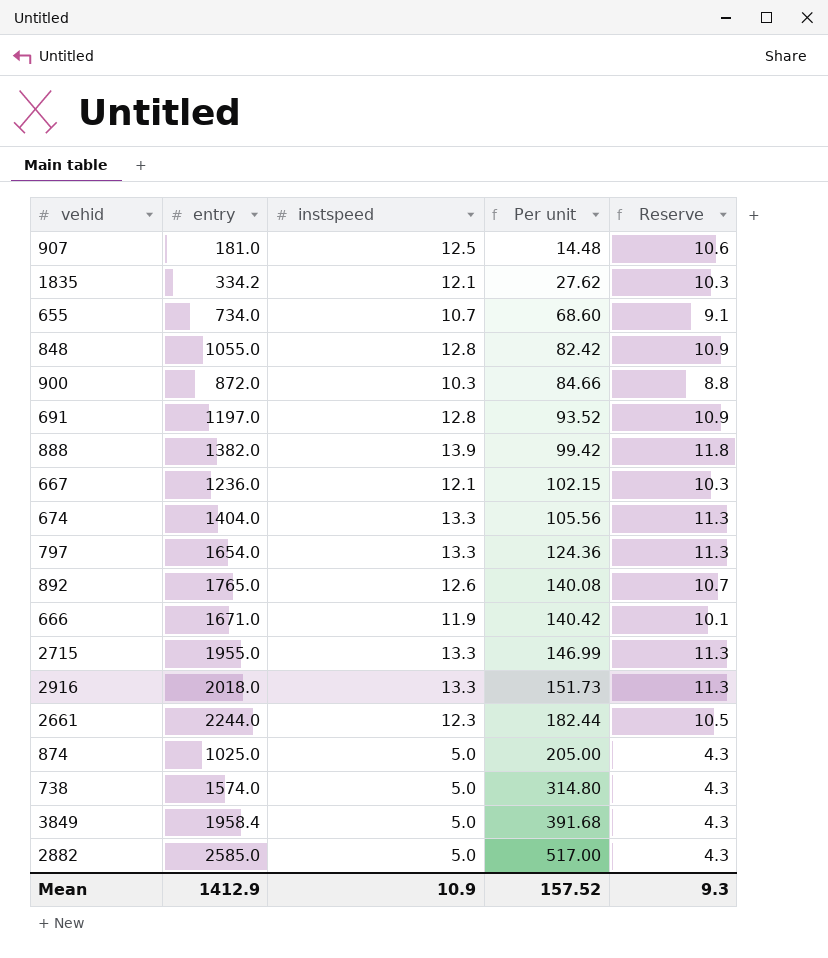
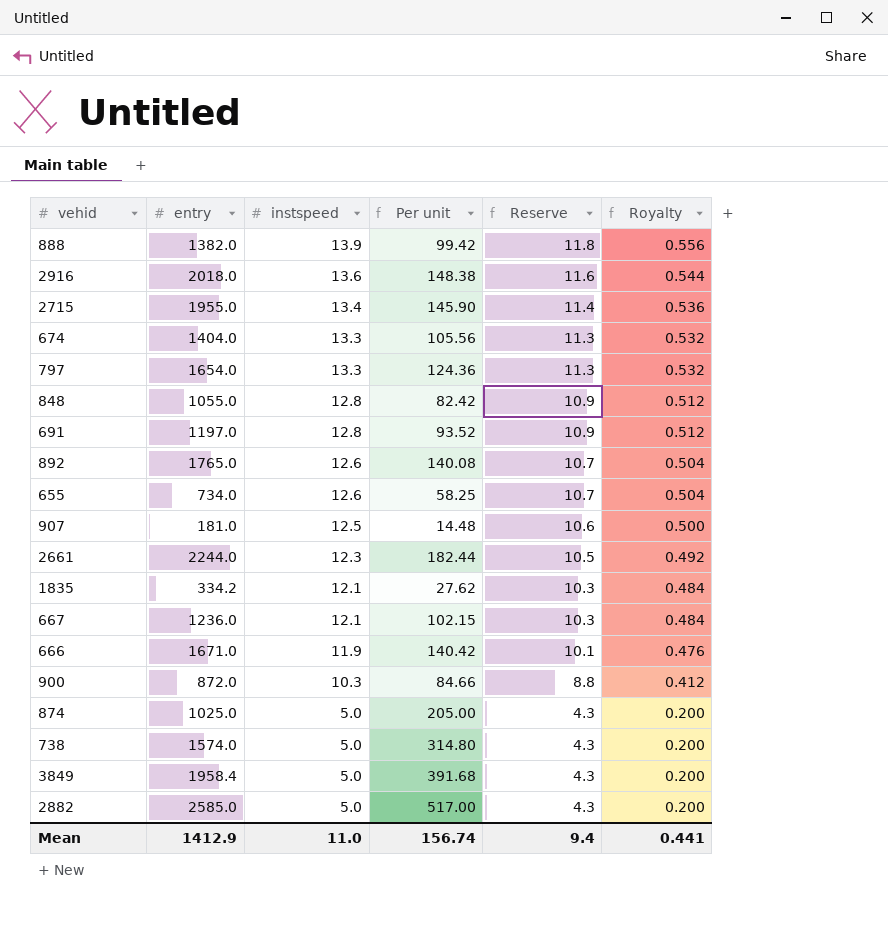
row order: Per unit ascending -> instspeed descending
column Royalty | formula: none -> [instspeed] * 0.04
2916 | instspeed: 13.3 -> 13.6
2916 | Per unit: 151.73 -> 148.38
2916 | Reserve: 11.3 -> 11.6
2715 | instspeed: 13.3 -> 13.4
2715 | Per unit: 146.99 -> 145.90
2715 | Reserve: 11.3 -> 11.4
655 | instspeed: 10.7 -> 12.6
655 | Per unit: 68.60 -> 58.25
655 | Reserve: 9.1 -> 10.7
Mean | instspeed: 10.9 -> 11.0
Mean | Per unit: 157.52 -> 156.74
Mean | Reserve: 9.3 -> 9.4

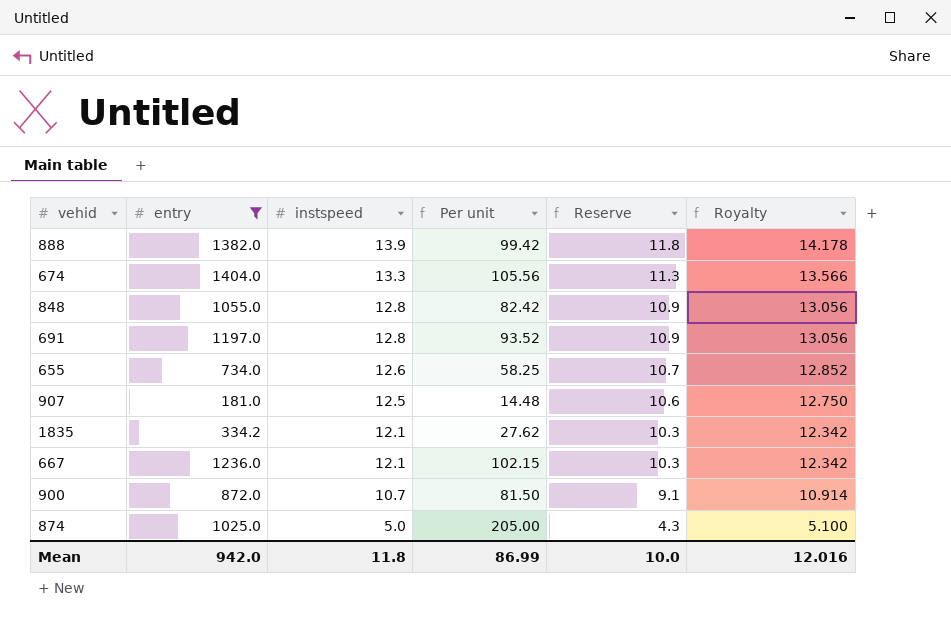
filter: none -> entry <= 1404.0
column Royalty | formula: [instspeed] * 0.04 -> [instspeed] * 1.02
900 | instspeed: 10.3 -> 10.7
900 | Per unit: 84.66 -> 81.50
900 | Reserve: 8.8 -> 9.1
Mean | entry: 1412.9 -> 942.0
Mean | instspeed: 11.0 -> 11.8
Mean | Per unit: 156.74 -> 86.99
Mean | Reserve: 9.4 -> 10.0
Mean | Royalty: 0.441 -> 12.016

